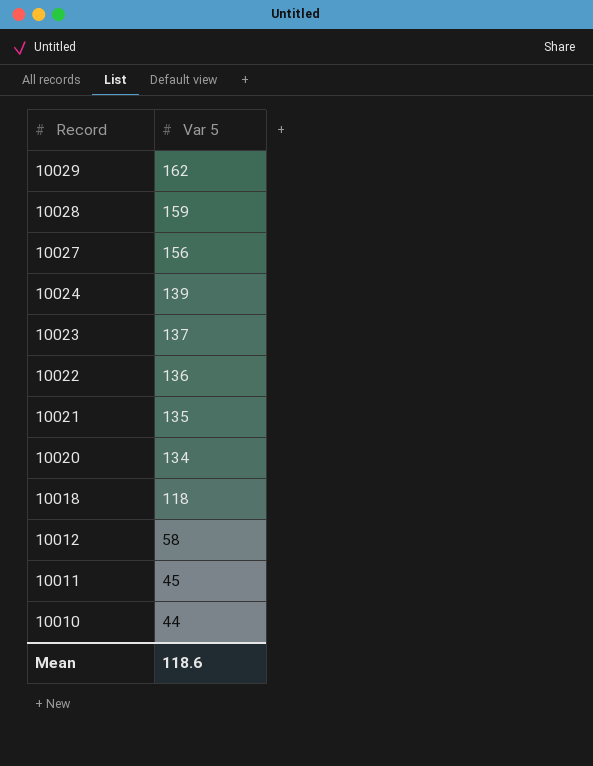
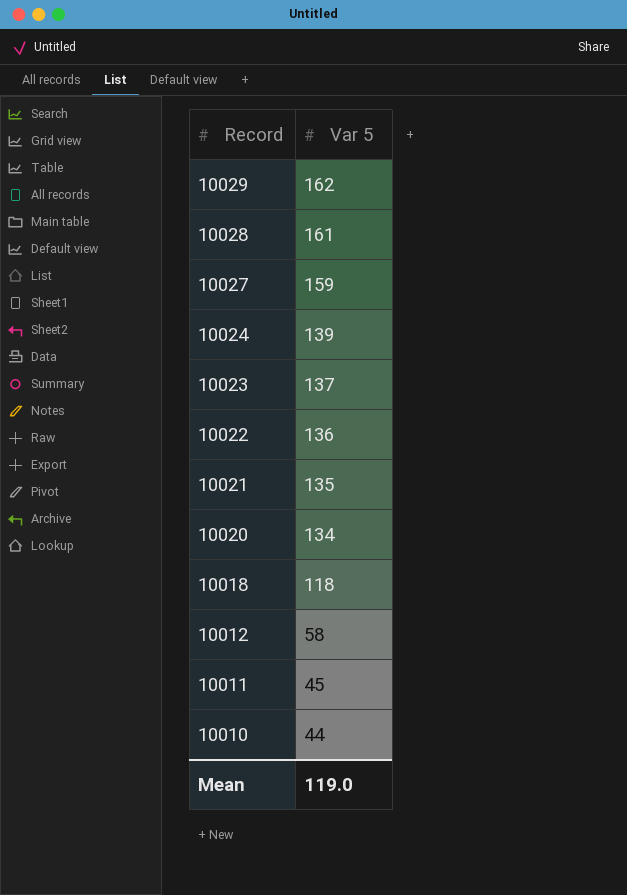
10028 | Var 5: 159 -> 161
10027 | Var 5: 156 -> 159
Mean | Var 5: 118.6 -> 119.0

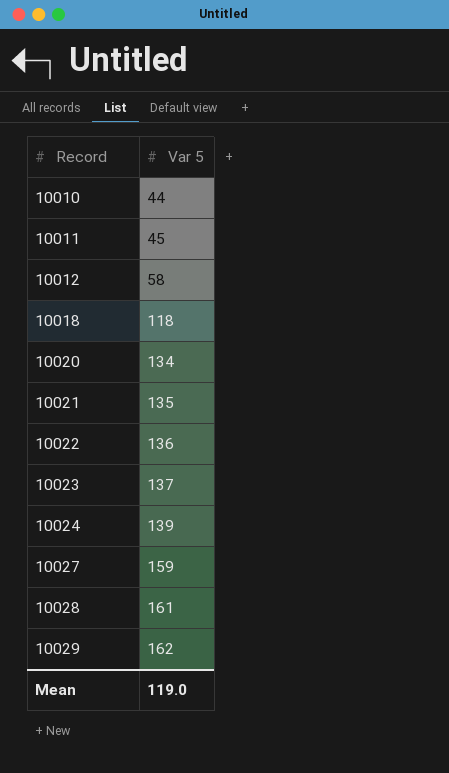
row order: Record descending -> Record ascending

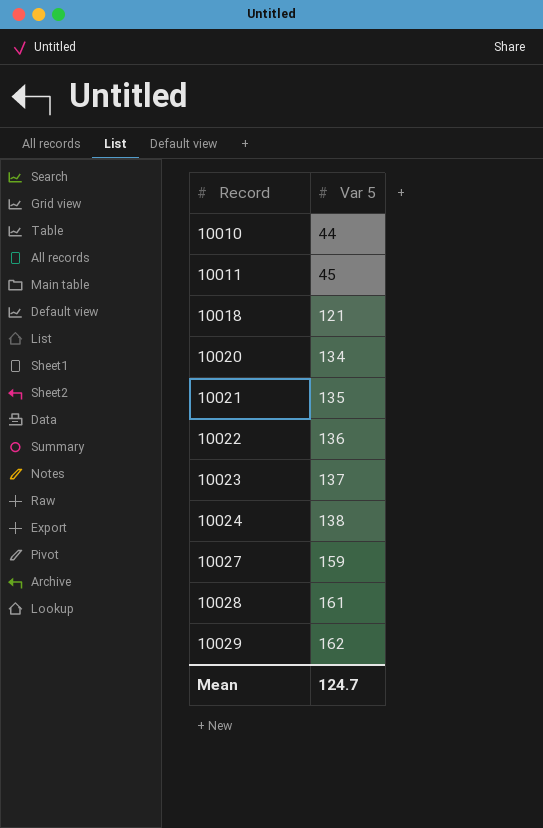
row 10012: 58 -> none
10018 | Var 5: 118 -> 121
10024 | Var 5: 139 -> 138
Mean | Var 5: 119.0 -> 124.7

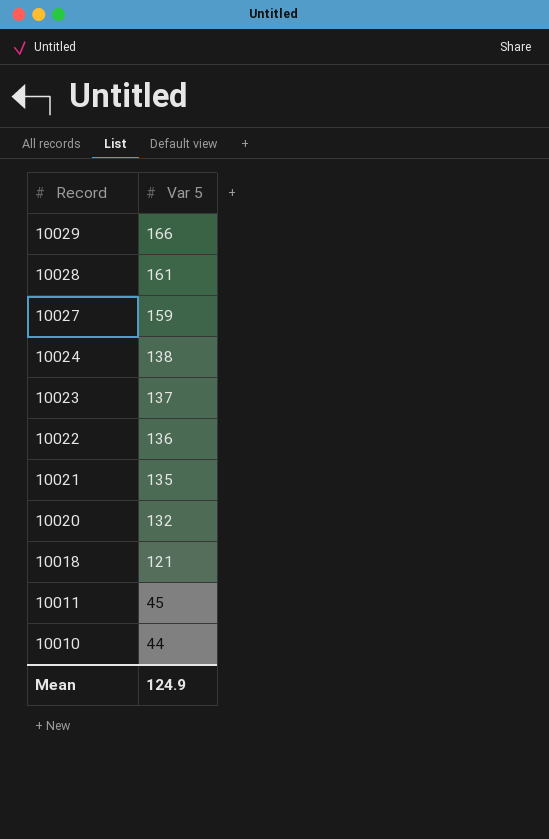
row order: Record ascending -> Record descending
10029 | Var 5: 162 -> 166
10020 | Var 5: 134 -> 132
Mean | Var 5: 124.7 -> 124.9

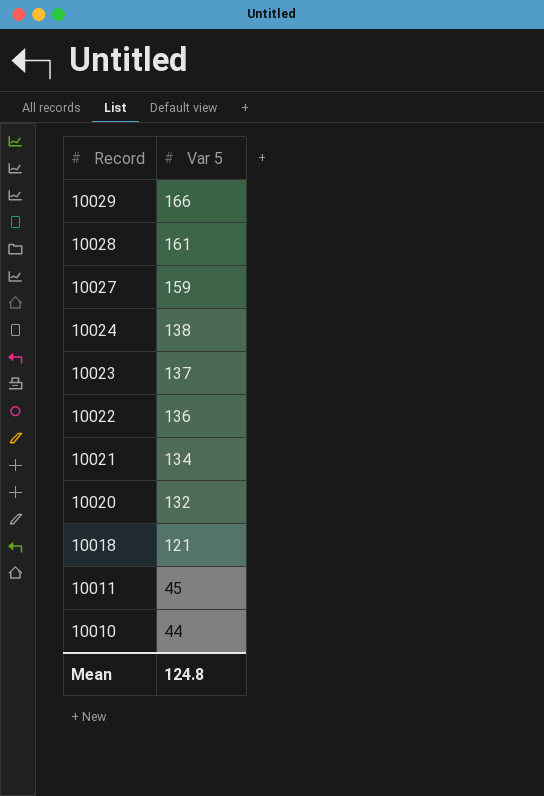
10021 | Var 5: 135 -> 134
Mean | Var 5: 124.9 -> 124.8

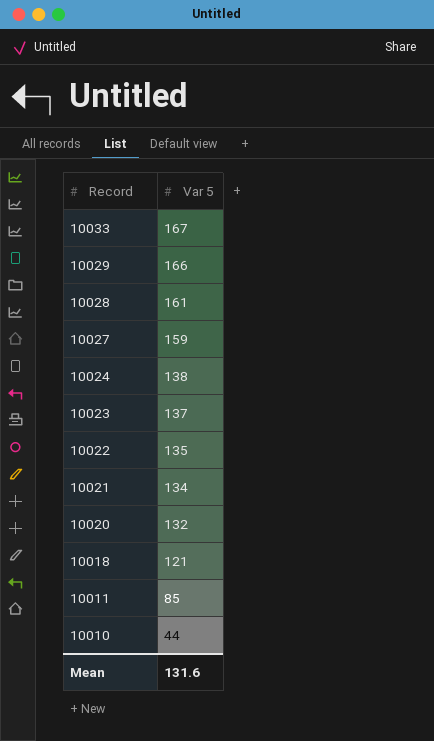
row 10033: none -> 167
10022 | Var 5: 136 -> 135
10011 | Var 5: 45 -> 85
Mean | Var 5: 124.8 -> 131.6

